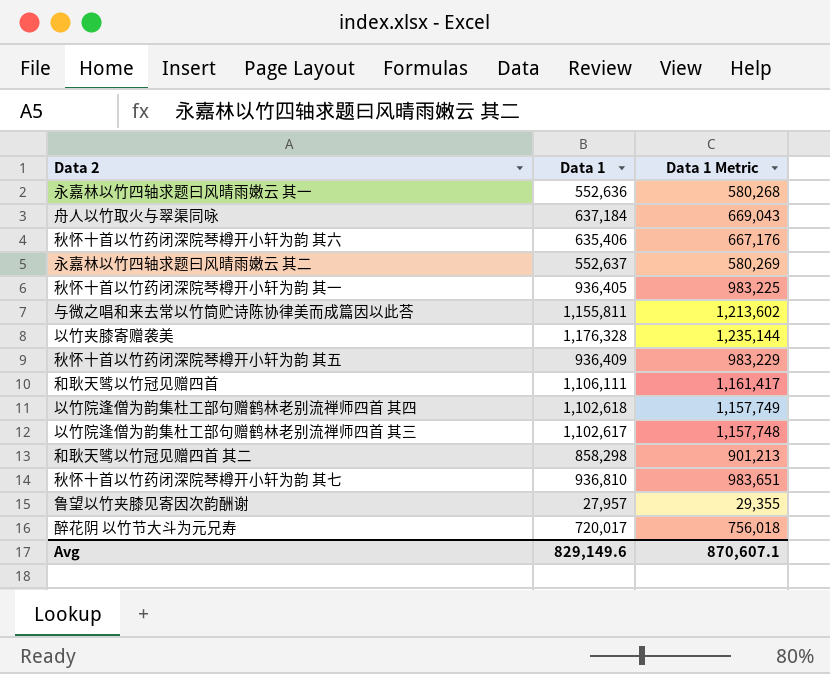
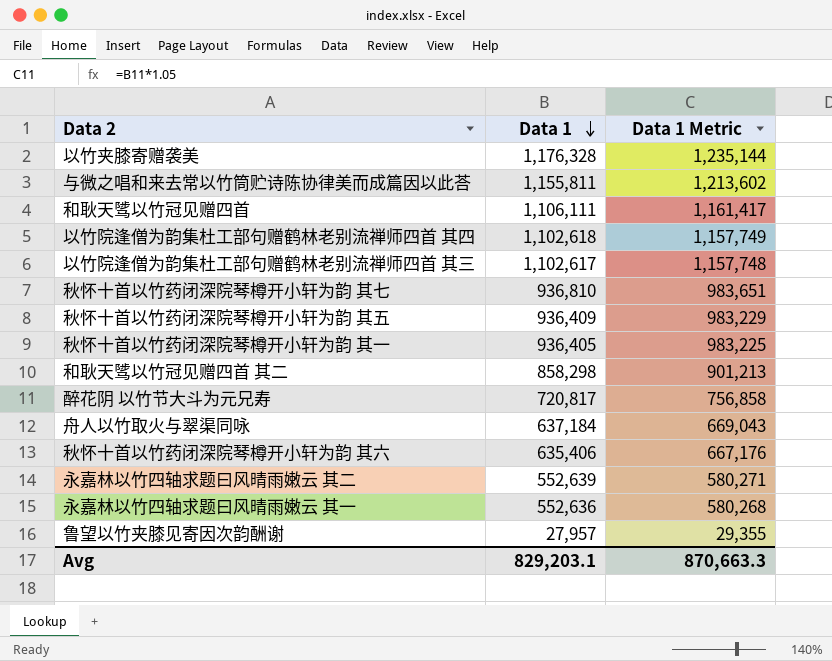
row order: none -> Data 1 descending
醉花阴 以竹节大斗为元兄寿 | Data 1: 720,017 -> 720,817
醉花阴 以竹节大斗为元兄寿 | Data 1 Metric: 756,018 -> 756,858
永嘉林以竹四轴求题曰风晴雨嫩云 其二 | Data 1: 552,637 -> 552,639
永嘉林以竹四轴求题曰风晴雨嫩云 其二 | Data 1 Metric: 580,269 -> 580,271
Avg | Data 1: 829,149.6 -> 829,203.1
Avg | Data 1 Metric: 870,607.1 -> 870,663.3

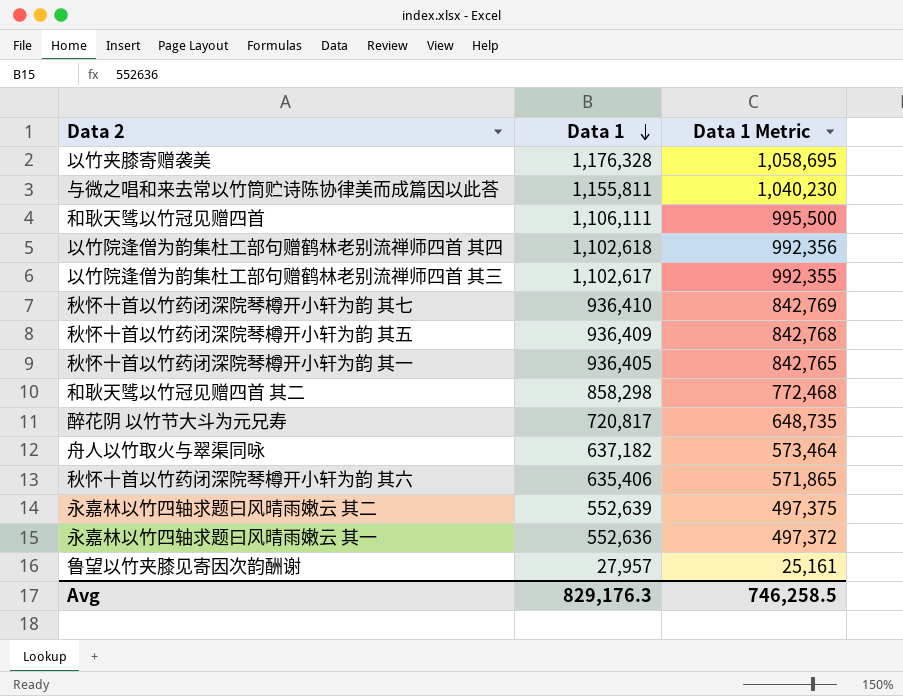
column Data 1 Metric | formula: [Data 1] * 1.05 -> [Data 1] * 0.9
秋怀十首以竹药闭深院琴樽开小轩为韵 其七 | Data 1: 936,810 -> 936,410
舟人以竹取火与翠渠同咏 | Data 1: 637,184 -> 637,182
Avg | Data 1: 829,203.1 -> 829,176.3
Avg | Data 1 Metric: 870,663.3 -> 746,258.5

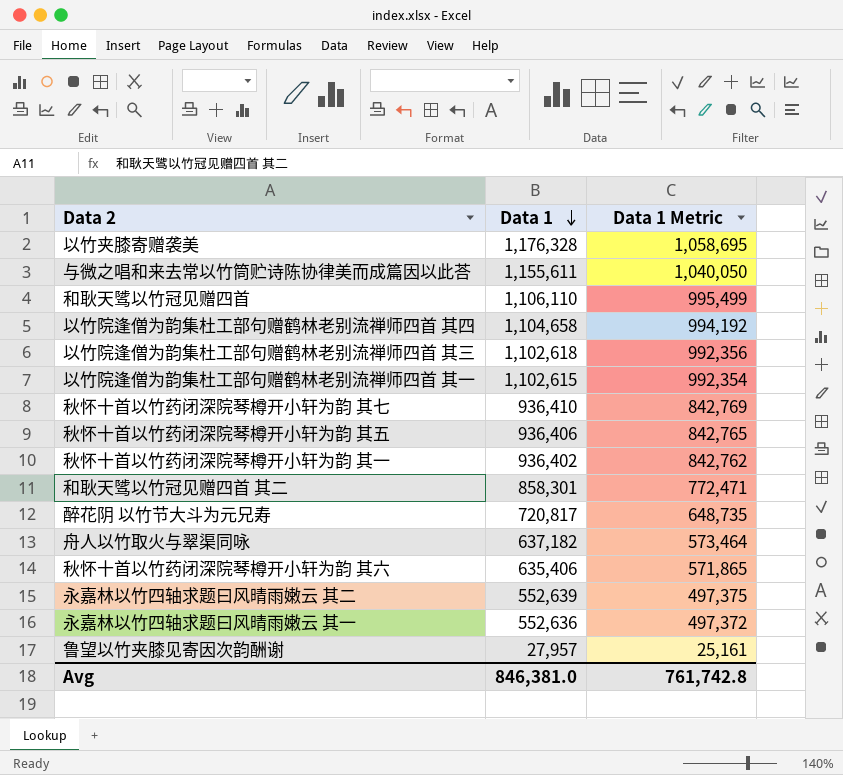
与微之唱和来去常以竹筒贮诗陈协律美而成篇因以此荅 | Data 1: 1,155,811 -> 1,155,611
与微之唱和来去常以竹筒贮诗陈协律美而成篇因以此荅 | Data 1 Metric: 1,040,230 -> 1,040,050
和耿天骘以竹冠见赠四首 | Data 1: 1,106,111 -> 1,106,110
和耿天骘以竹冠见赠四首 | Data 1 Metric: 995,500 -> 995,499
以竹院逢僧为韵集杜工部句赠鹤林老别流禅师四首 其四 | Data 1: 1,102,618 -> 1,104,658
以竹院逢僧为韵集杜工部句赠鹤林老别流禅师四首 其四 | Data 1 Metric: 992,356 -> 994,192
以竹院逢僧为韵集杜工部句赠鹤林老别流禅师四首 其三 | Data 1: 1,102,617 -> 1,102,618
以竹院逢僧为韵集杜工部句赠鹤林老别流禅师四首 其三 | Data 1 Metric: 992,355 -> 992,356
row 以竹院逢僧为韵集杜工部句赠鹤林老别流禅师四首 其一: none -> 1,102,615 | 992,354
秋怀十首以竹药闭深院琴樽开小轩为韵 其五 | Data 1: 936,409 -> 936,406
秋怀十首以竹药闭深院琴樽开小轩为韵 其五 | Data 1 Metric: 842,768 -> 842,765
秋怀十首以竹药闭深院琴樽开小轩为韵 其一 | Data 1: 936,405 -> 936,402
秋怀十首以竹药闭深院琴樽开小轩为韵 其一 | Data 1 Metric: 842,765 -> 842,762
和耿天骘以竹冠见赠四首 其二 | Data 1: 858,298 -> 858,301
和耿天骘以竹冠见赠四首 其二 | Data 1 Metric: 772,468 -> 772,471
Avg | Data 1: 829,176.3 -> 846,381.0
Avg | Data 1 Metric: 746,258.5 -> 761,742.8

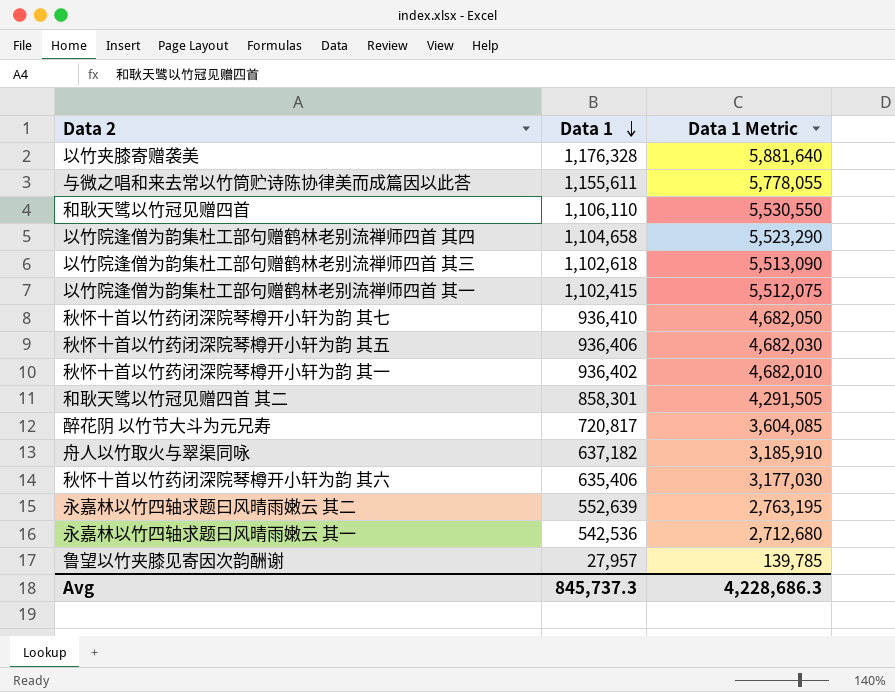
column Data 1 Metric | formula: [Data 1] * 0.9 -> [Data 1] * 5
以竹院逢僧为韵集杜工部句赠鹤林老别流禅师四首 其一 | Data 1: 1,102,615 -> 1,102,415
永嘉林以竹四轴求题曰风晴雨嫩云 其一 | Data 1: 552,636 -> 542,536
Avg | Data 1: 846,381.0 -> 845,737.3
Avg | Data 1 Metric: 761,742.8 -> 4,228,686.3

